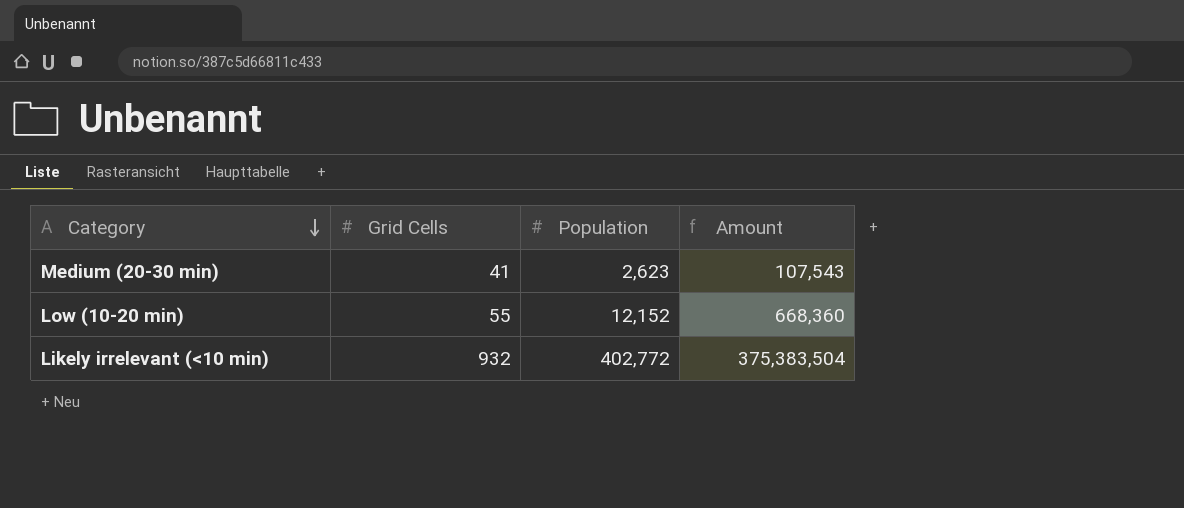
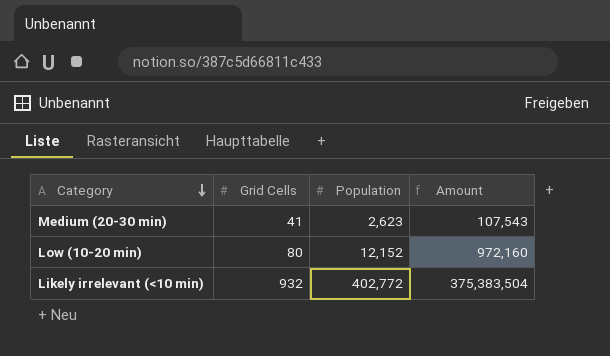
Low (10-20 min) | Grid Cells: 55 -> 80
Low (10-20 min) | Amount: 668,360 -> 972,160

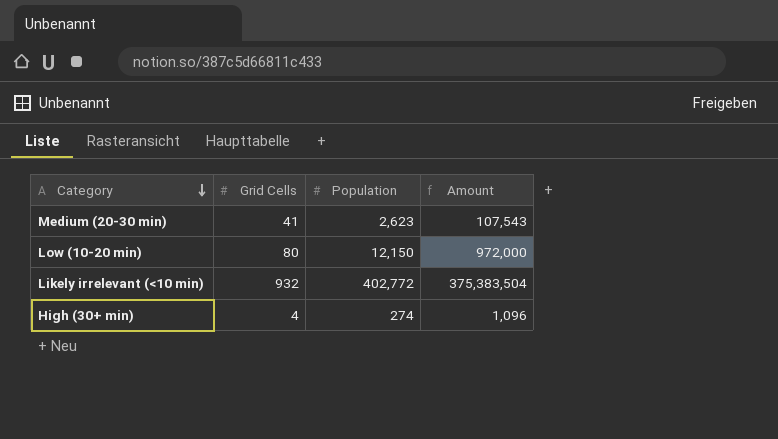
Low (10-20 min) | Population: 12,152 -> 12,150
Low (10-20 min) | Amount: 972,160 -> 972,000
row High (30+ min): none -> 4 | 274 | 1,096

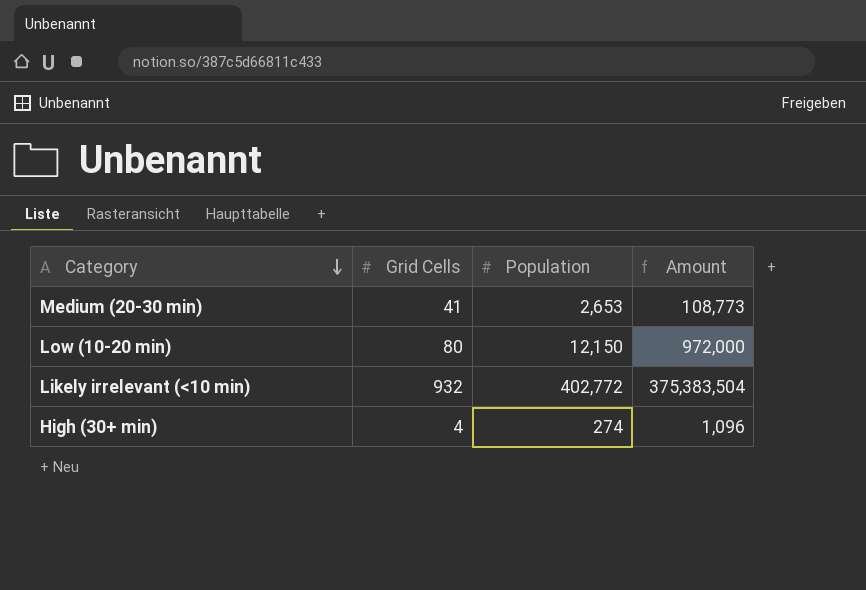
Medium (20-30 min) | Population: 2,623 -> 2,653
Medium (20-30 min) | Amount: 107,543 -> 108,773

